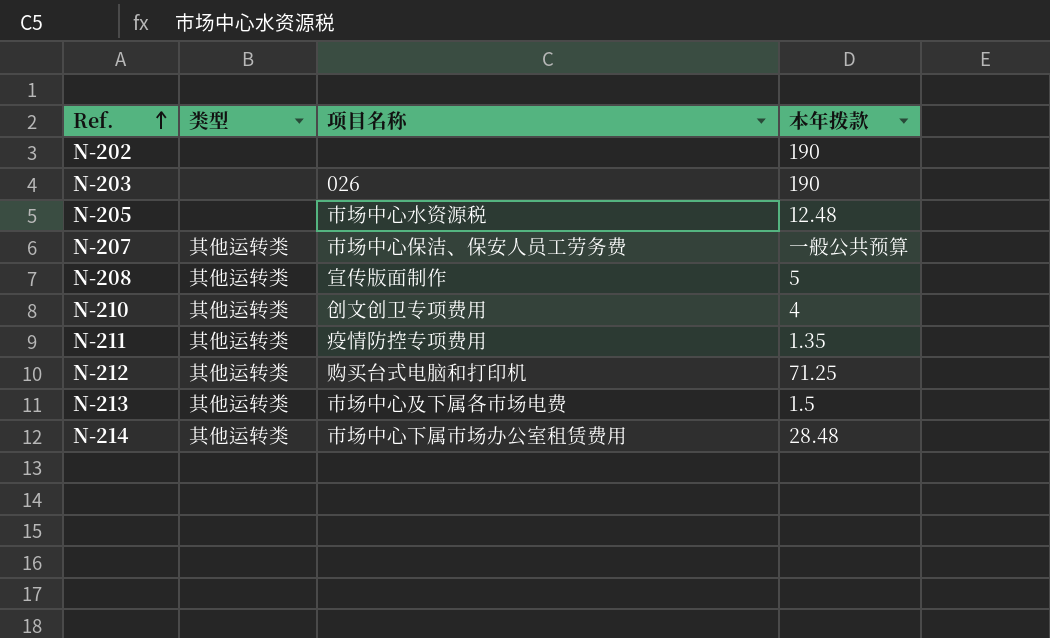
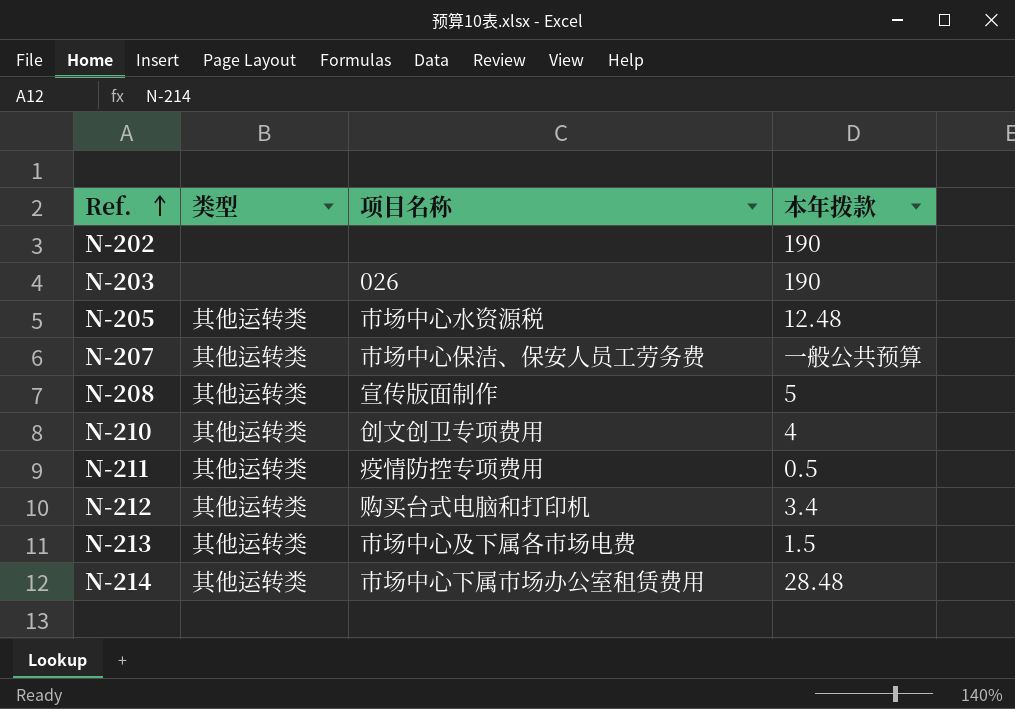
N-205 | 类型: none -> 其他运转类
N-211 | 本年拨款: 1.35 -> 0.5
N-212 | 本年拨款: 71.25 -> 3.4

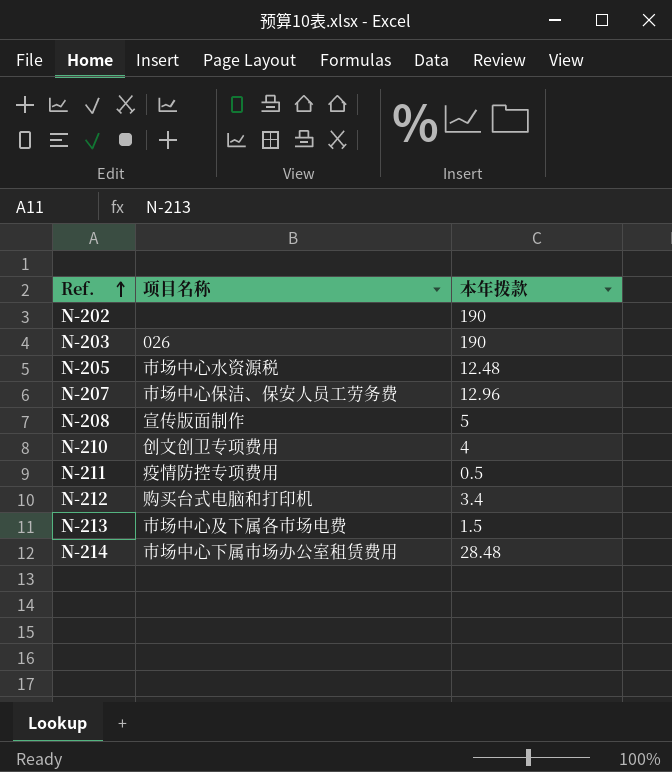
column 类型 | position: 2 -> none
N-207 | 本年拨款: 一般公共预算 -> 12.96

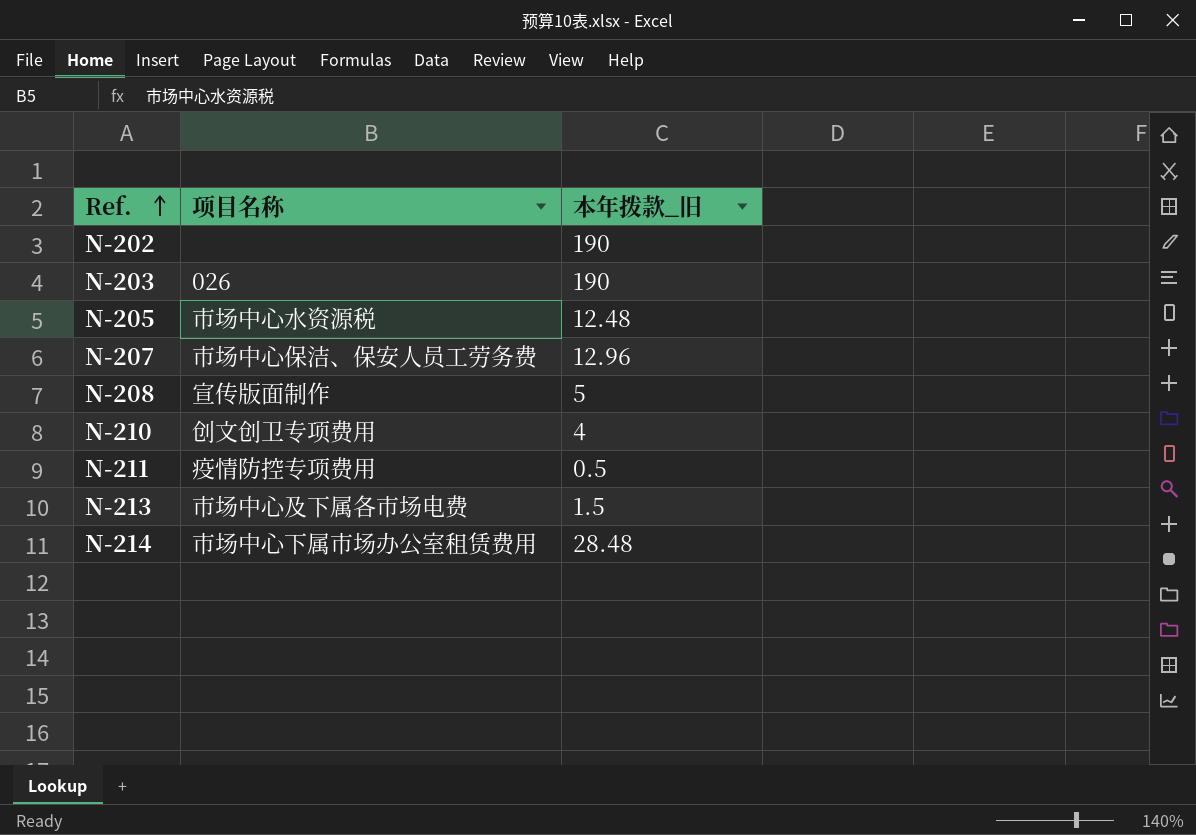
column name: 本年拨款 -> 本年拨款_旧
row N-212: 购买台式电脑和打印机 | 3.4 -> none

